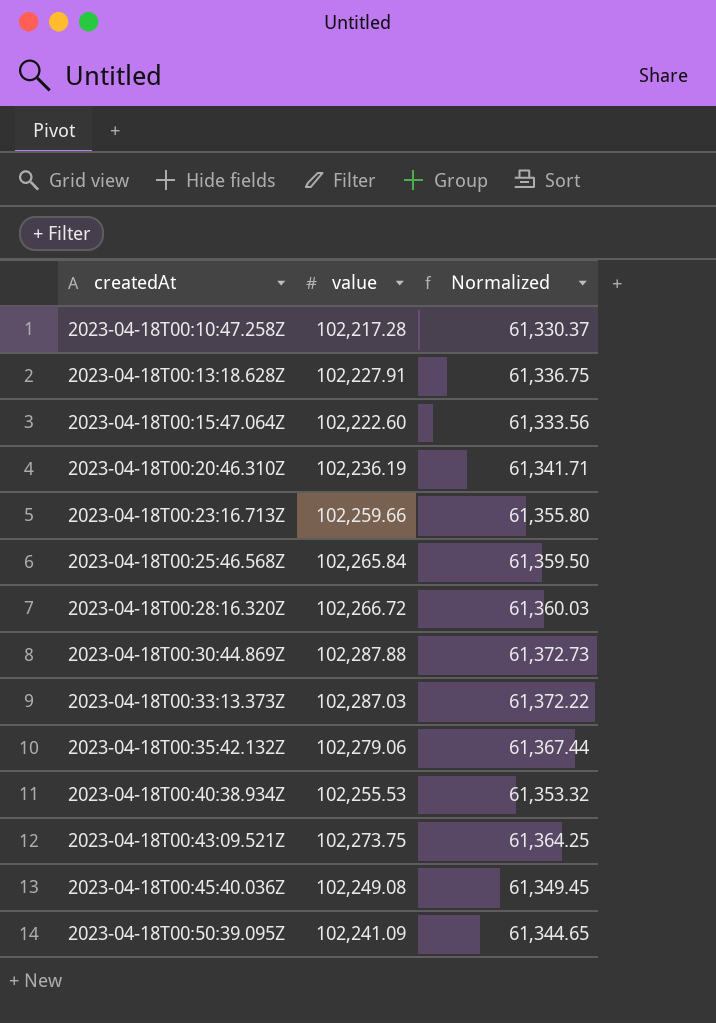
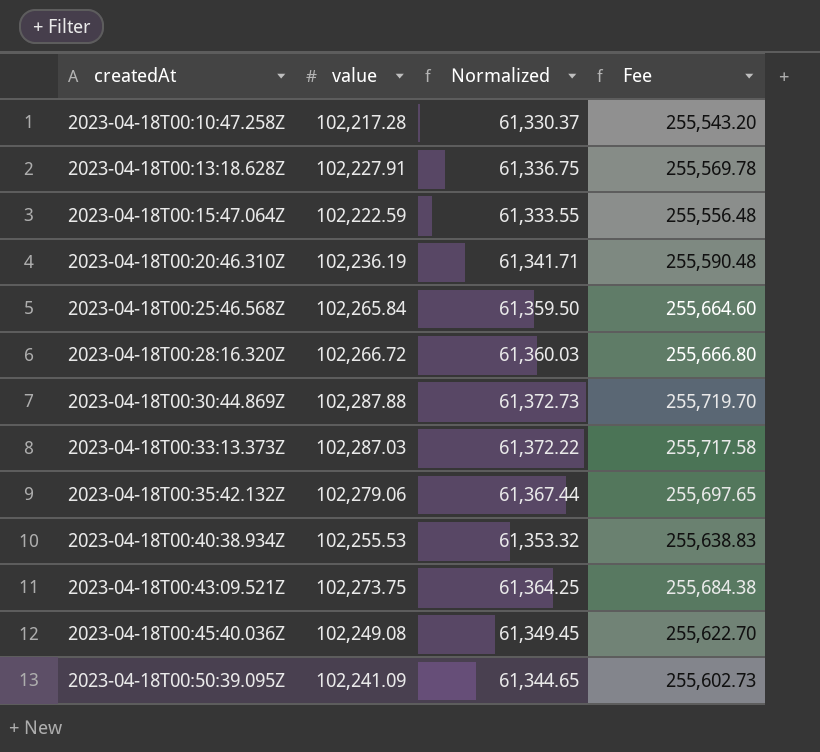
column Fee | formula: none -> [value] * 2.5
row 2023-04-18T00:23:16.713Z: 102,259.66 | 61,355.80 -> none
2023-04-18T00:15:47.064Z | value: 102,222.60 -> 102,222.59
2023-04-18T00:15:47.064Z | Normalized: 61,333.56 -> 61,333.55

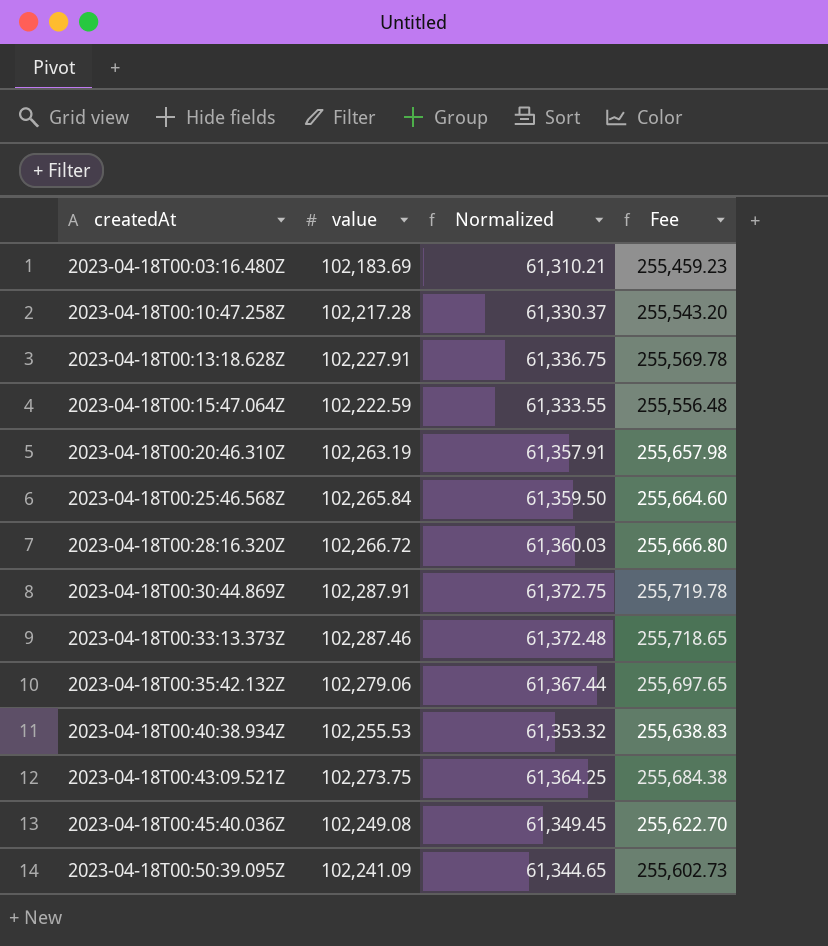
row 2023-04-18T00:03:16.480Z: none -> 102,183.69 | 61,310.21 | 255,459.23
2023-04-18T00:20:46.310Z | value: 102,236.19 -> 102,263.19
2023-04-18T00:20:46.310Z | Normalized: 61,341.71 -> 61,357.91
2023-04-18T00:20:46.310Z | Fee: 255,590.48 -> 255,657.98
2023-04-18T00:30:44.869Z | value: 102,287.88 -> 102,287.91
2023-04-18T00:30:44.869Z | Normalized: 61,372.73 -> 61,372.75
2023-04-18T00:30:44.869Z | Fee: 255,719.70 -> 255,719.78
2023-04-18T00:33:13.373Z | value: 102,287.03 -> 102,287.46
2023-04-18T00:33:13.373Z | Normalized: 61,372.22 -> 61,372.48
2023-04-18T00:33:13.373Z | Fee: 255,717.58 -> 255,718.65

